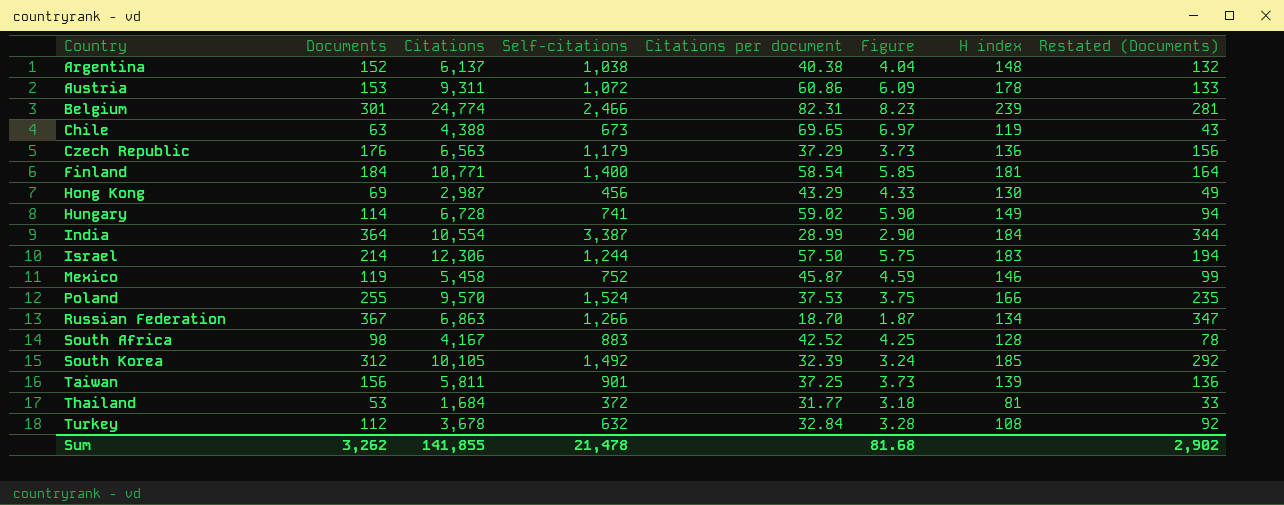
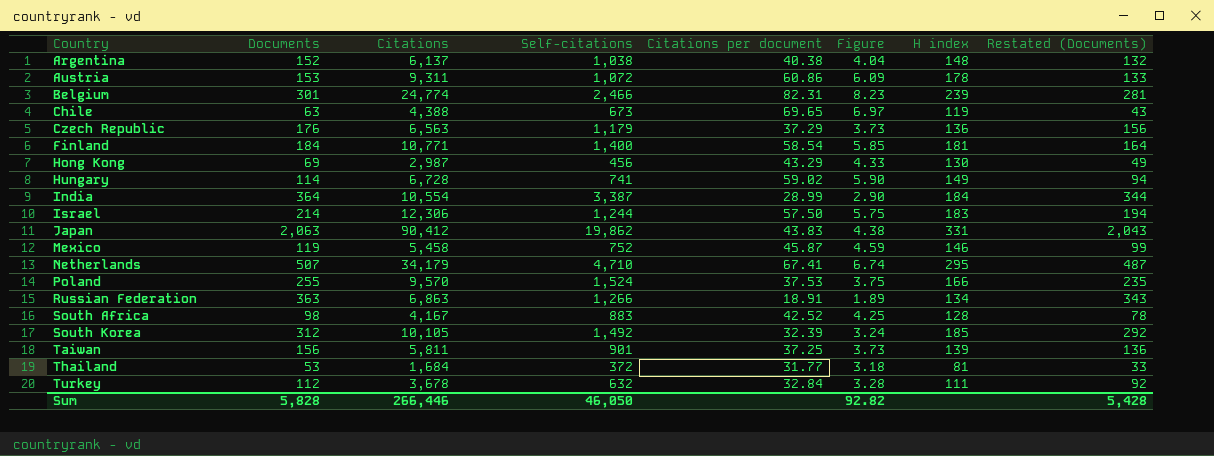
row Japan: none -> 2,063 | 90,412 | 19,862 | 43.83 | 4.38 | 331 | 2,043
row Netherlands: none -> 507 | 34,179 | 4,710 | 67.41 | 6.74 | 295 | 487
Russian Federation | Documents: 367 -> 363
Russian Federation | Citations per document: 18.70 -> 18.91
Russian Federation | Figure: 1.87 -> 1.89
Russian Federation | Restated (Documents): 347 -> 343
Turkey | H index: 108 -> 111
Sum | Documents: 3,262 -> 5,828
Sum | Citations: 141,855 -> 266,446
Sum | Self-citations: 21,478 -> 46,050
Sum | Figure: 81.68 -> 92.82
Sum | Restated (Documents): 2,902 -> 5,428

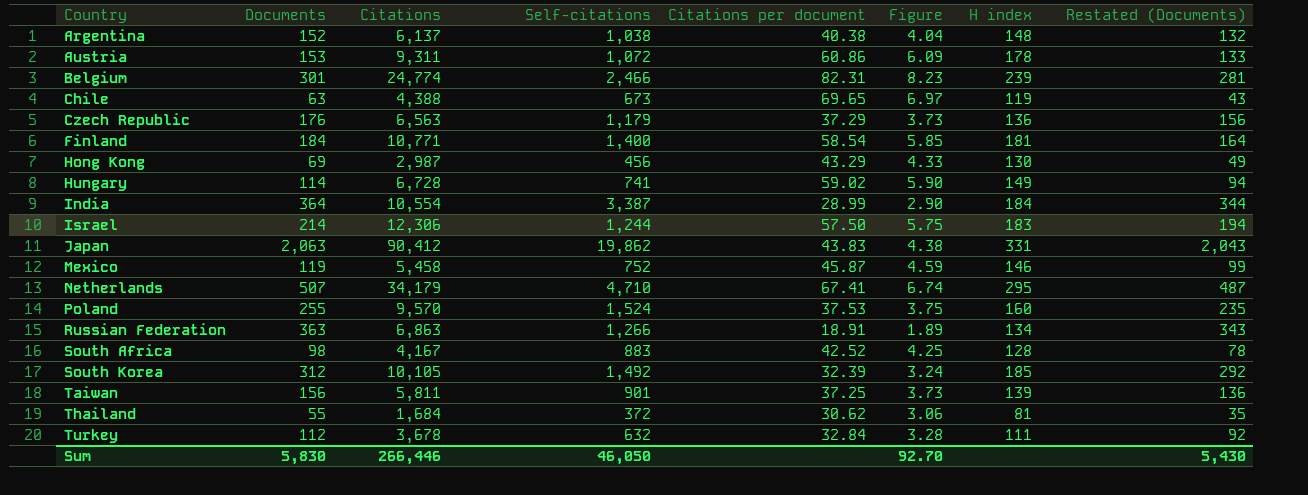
Poland | H index: 166 -> 160
Thailand | Documents: 53 -> 55
Thailand | Citations per document: 31.77 -> 30.62
Thailand | Figure: 3.18 -> 3.06
Thailand | Restated (Documents): 33 -> 35
Sum | Documents: 5,828 -> 5,830
Sum | Figure: 92.82 -> 92.70
Sum | Restated (Documents): 5,428 -> 5,430

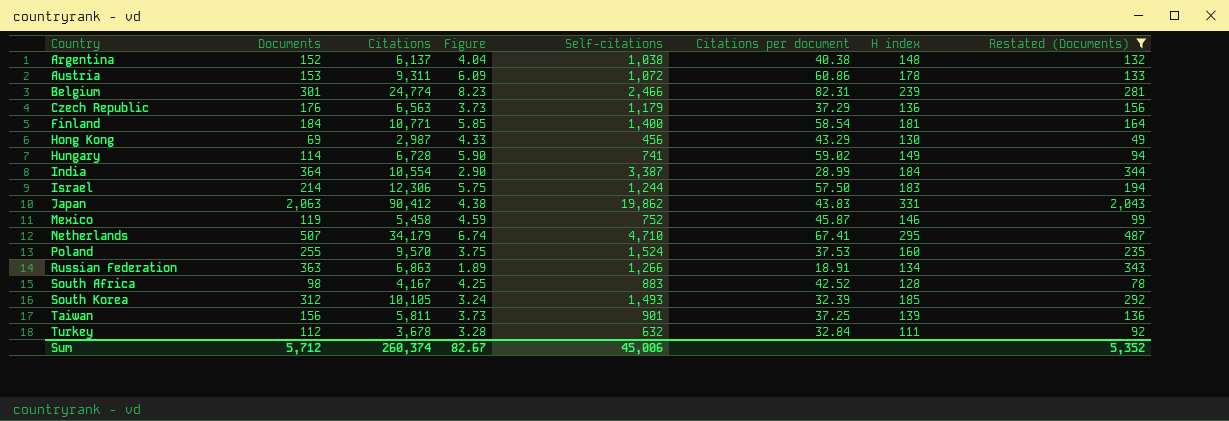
filter: none -> Restated (Documents) >= 49
column Figure | position: 6 -> 4
South Korea | Self-citations: 1,492 -> 1,493
Sum | Documents: 5,830 -> 5,712
Sum | Citations: 266,446 -> 260,374
Sum | Figure: 92.70 -> 82.67
Sum | Self-citations: 46,050 -> 45,006
Sum | Restated (Documents): 5,430 -> 5,352

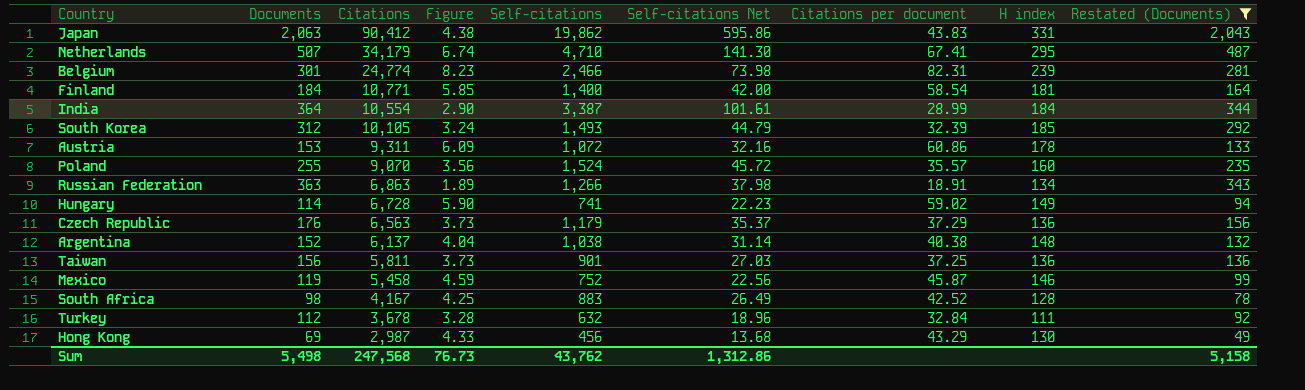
row order: Country ascending -> Citations descending
column Self-citations Net | formula: none -> [Self-citations] * 0.03
row Israel: 214 | 12,306 | 5.75 | 1,244 | 57.50 | 183 | 194 -> none
Poland | Citations: 9,570 -> 9,070
Poland | Figure: 3.75 -> 3.56
Poland | Citations per document: 37.53 -> 35.57
Taiwan | H index: 139 -> 136
Sum | Documents: 5,712 -> 5,498
Sum | Citations: 260,374 -> 247,568
Sum | Figure: 82.67 -> 76.73
Sum | Self-citations: 45,006 -> 43,762
Sum | Restated (Documents): 5,352 -> 5,158

